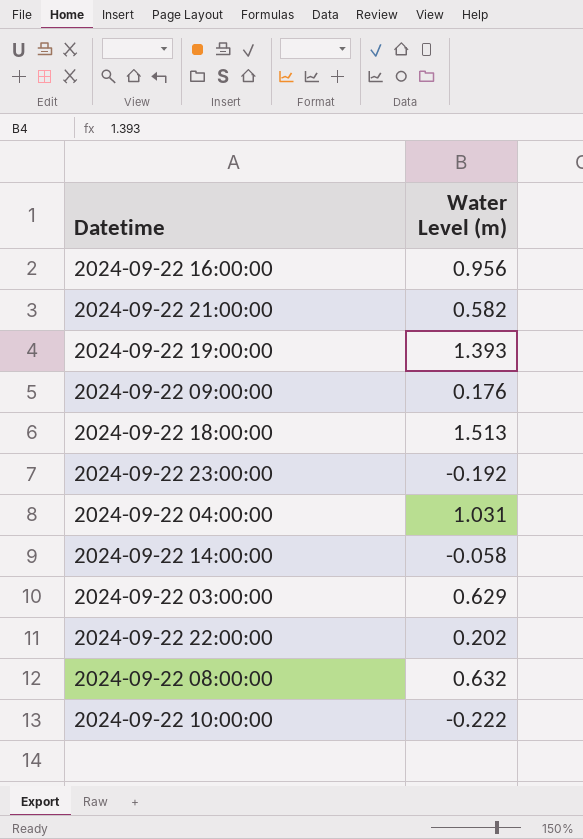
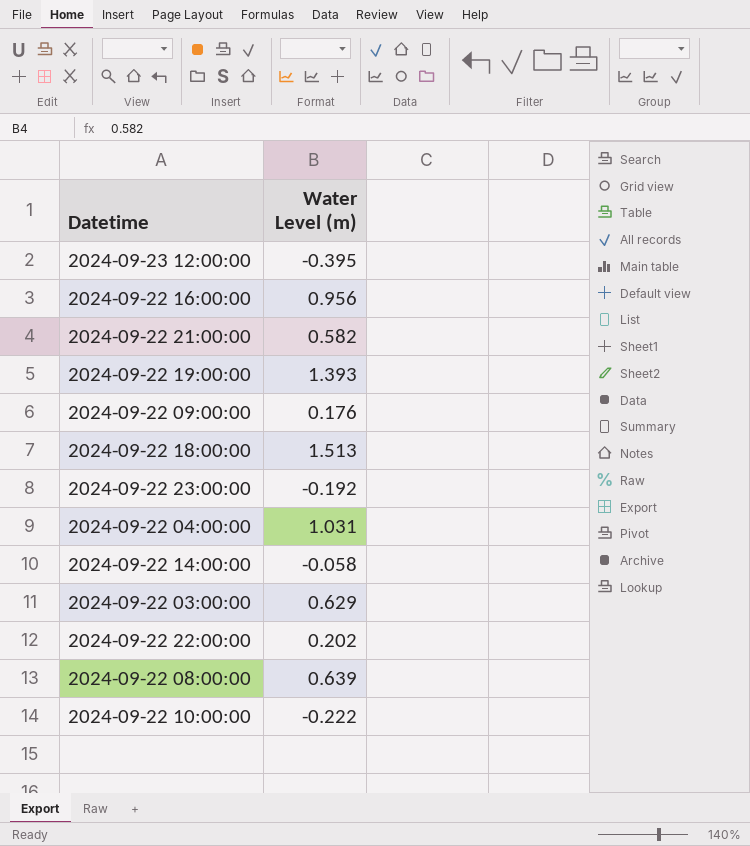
row 2024-09-23 12:00:00: none -> -0.395
2024-09-22 08:00:00 | Water Level (m): 0.632 -> 0.639

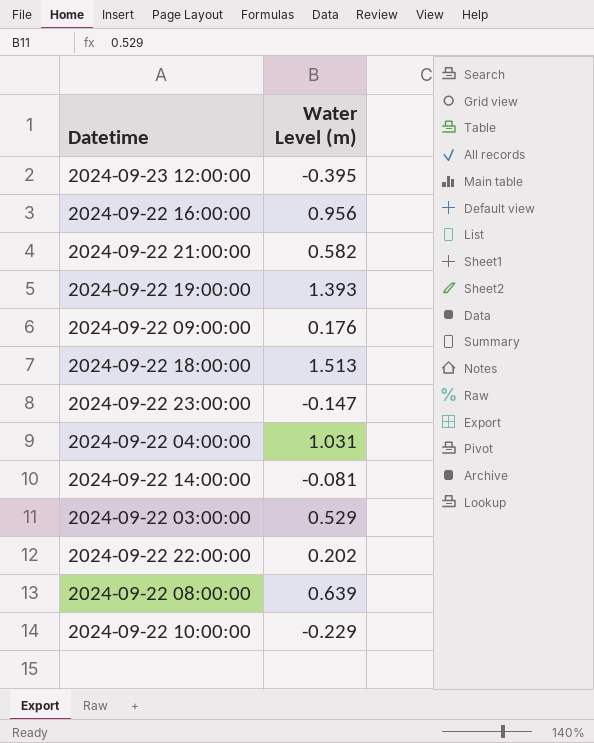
2024-09-22 23:00:00 | Water Level (m): -0.192 -> -0.147
2024-09-22 14:00:00 | Water Level (m): -0.058 -> -0.081
2024-09-22 03:00:00 | Water Level (m): 0.629 -> 0.529
2024-09-22 10:00:00 | Water Level (m): -0.222 -> -0.229

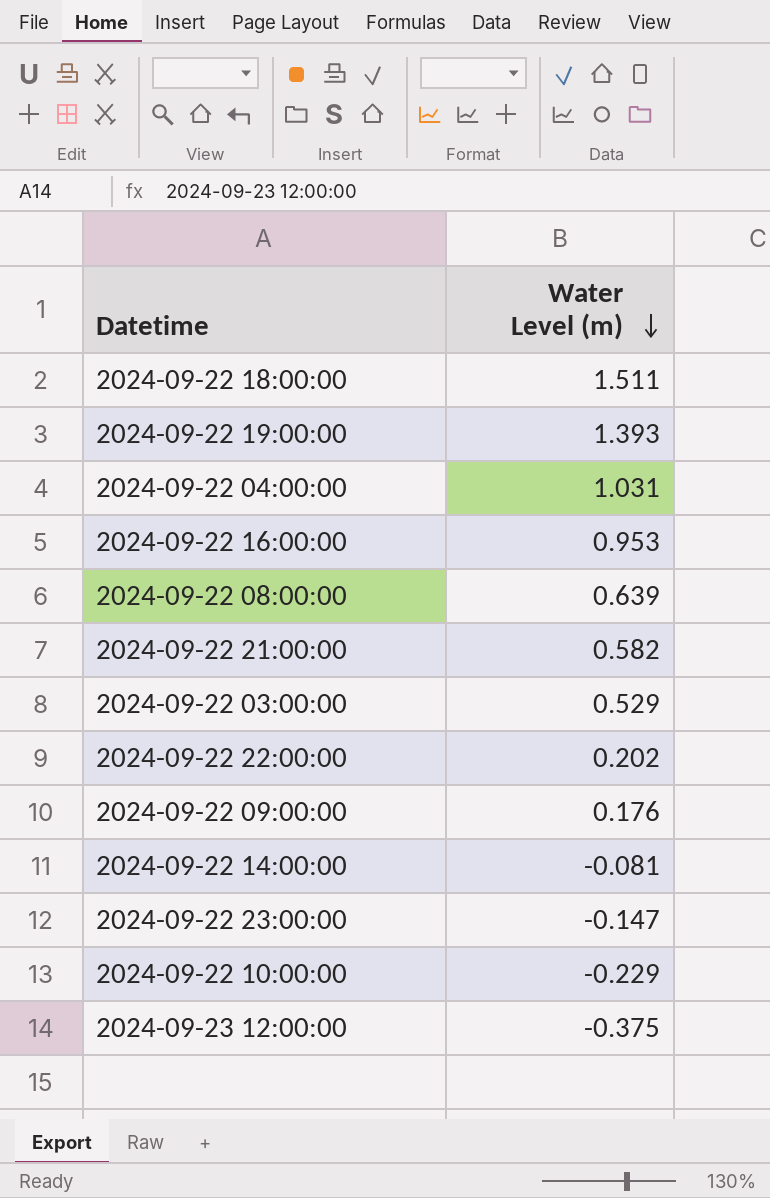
row order: none -> Water Level (m) descending
2024-09-22 18:00:00 | Water Level (m): 1.513 -> 1.511
2024-09-22 16:00:00 | Water Level (m): 0.956 -> 0.953
2024-09-23 12:00:00 | Water Level (m): -0.395 -> -0.375

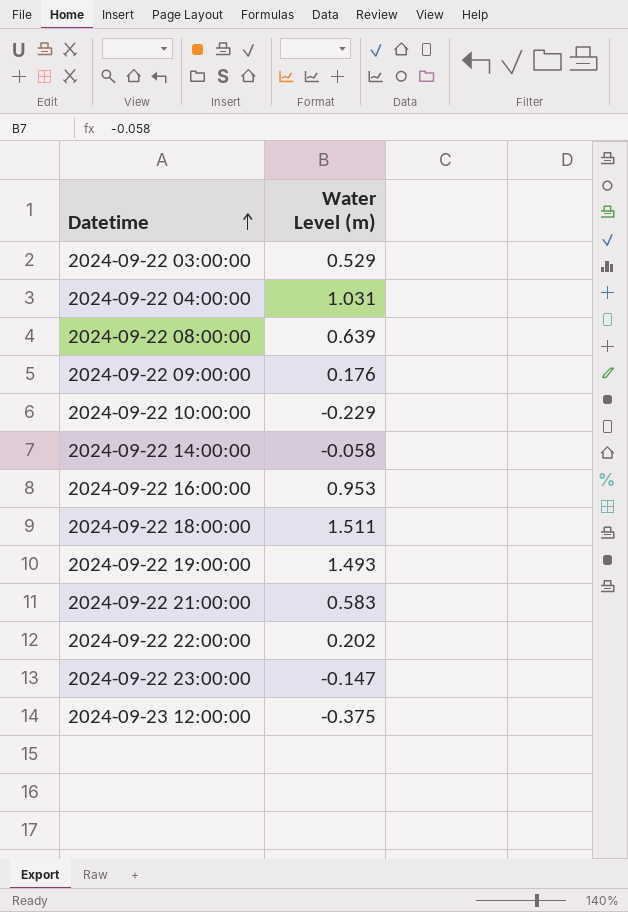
row order: Water Level (m) descending -> Datetime ascending
2024-09-22 14:00:00 | Water Level (m): -0.081 -> -0.058
2024-09-22 19:00:00 | Water Level (m): 1.393 -> 1.493
2024-09-22 21:00:00 | Water Level (m): 0.582 -> 0.583

